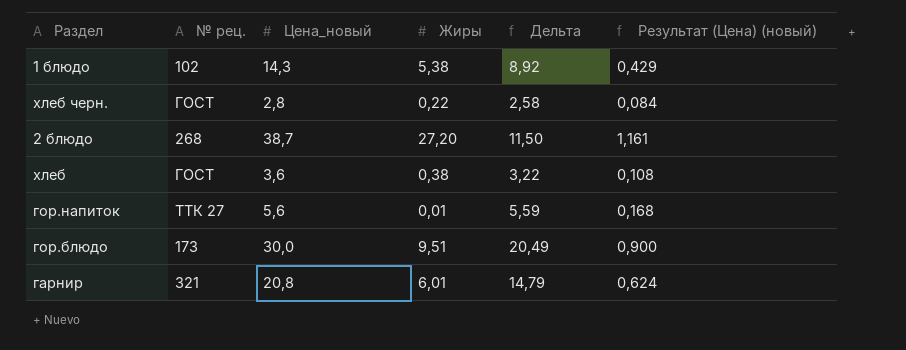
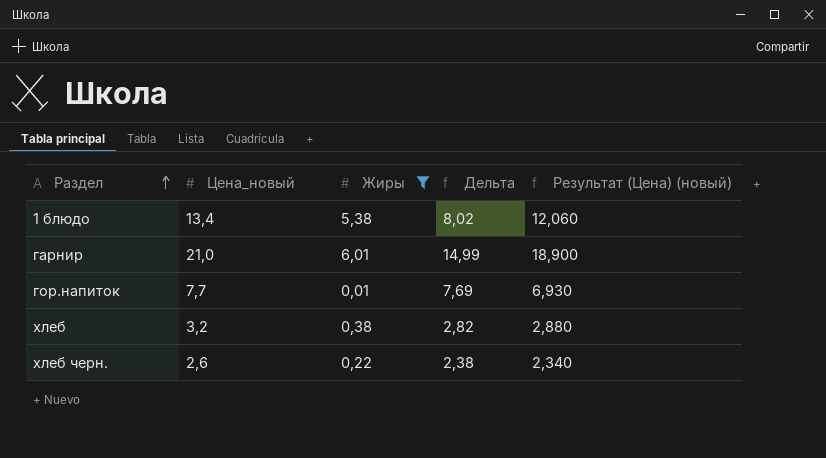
filter: none -> Жиры <= 6,01
row order: none -> Раздел ascending
column № рец. | position: 2 -> none
column Результат (Цена) (новый) | formula: [Цена_новый] * 0,03 -> [Цена_новый] * 0,9
1 блюдо | Цена_новый: 14,3 -> 13,4
1 блюдо | Дельта: 8,92 -> 8,02
гарнир | Цена_новый: 20,8 -> 21,0
гарнир | Дельта: 14,79 -> 14,99
гор.напиток | Цена_новый: 5,6 -> 7,7
гор.напиток | Дельта: 5,59 -> 7,69
хлеб | Цена_новый: 3,6 -> 3,2
хлеб | Дельта: 3,22 -> 2,82
хлеб черн. | Цена_новый: 2,8 -> 2,6
хлеб черн. | Дельта: 2,58 -> 2,38

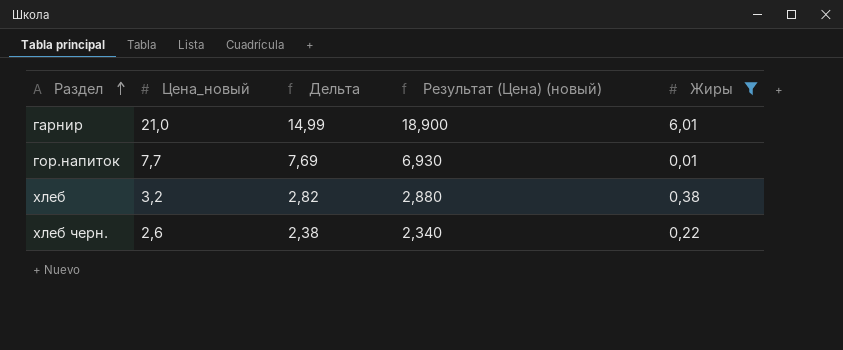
column Жиры | position: 3 -> 5
row 1 блюдо: 13,4 | 5,38 | 8,02 | 12,060 -> none

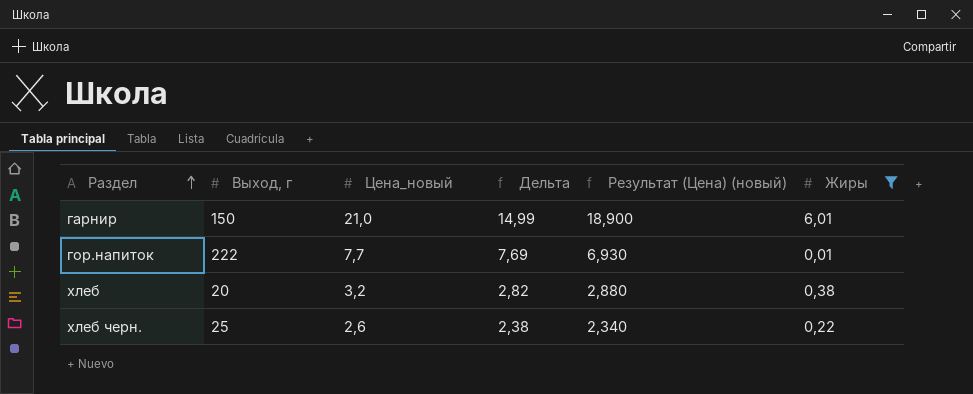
column Выход, г | position: none -> 2

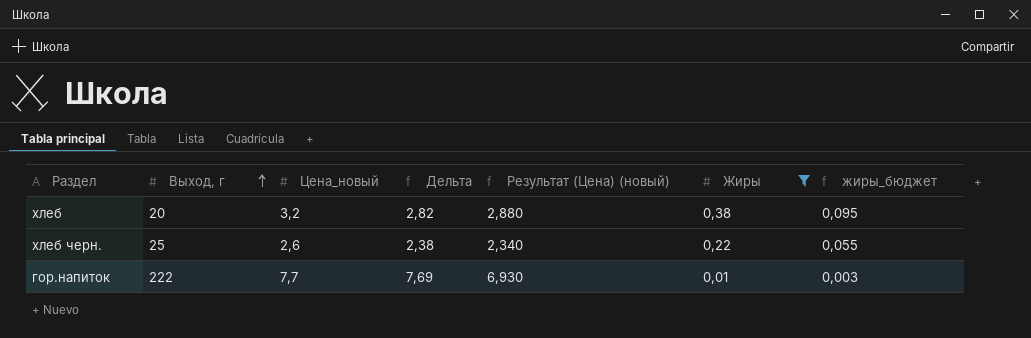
row order: Раздел ascending -> Выход, г ascending
column жиры_бюджет | formula: none -> [Жиры] * 0,25
row гарнир: 150 | 21,0 | 14,99 | 18,900 | 6,01 -> none

